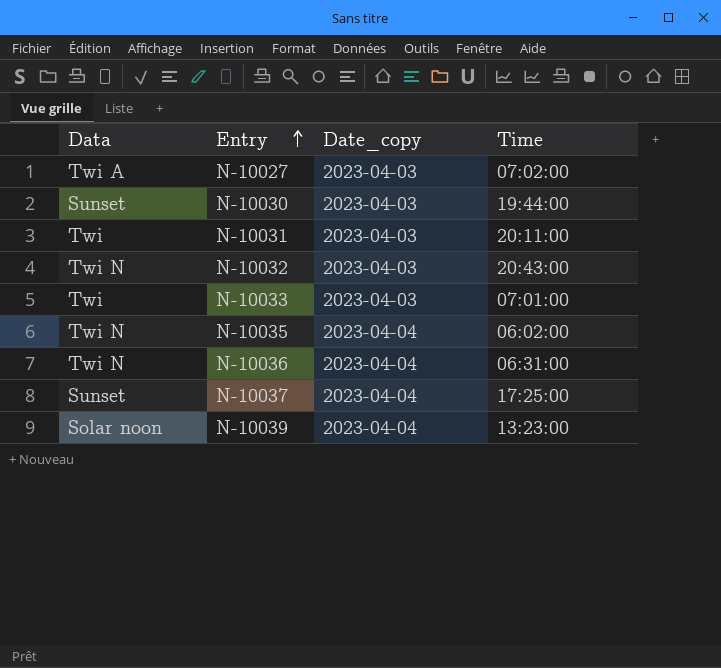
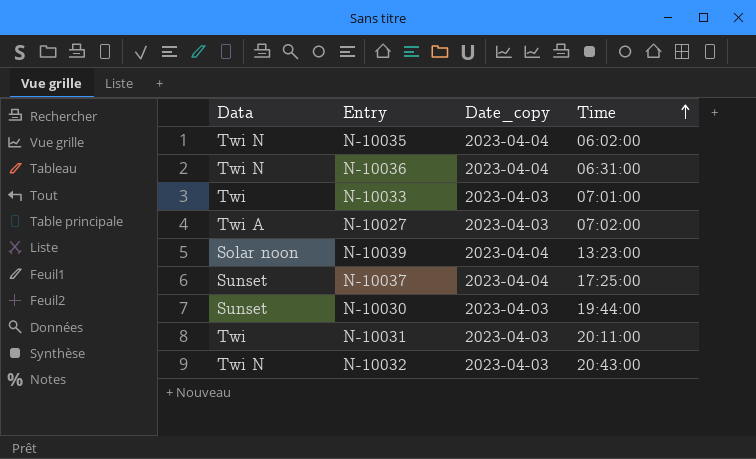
row order: Entry ascending -> Time ascending

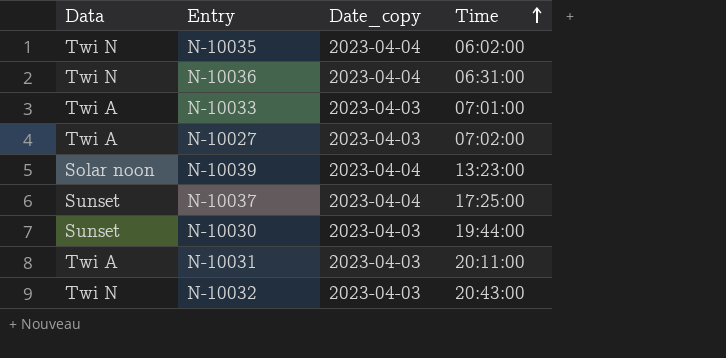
N-10033 | Data: Twi -> Twi A
N-10031 | Data: Twi -> Twi A

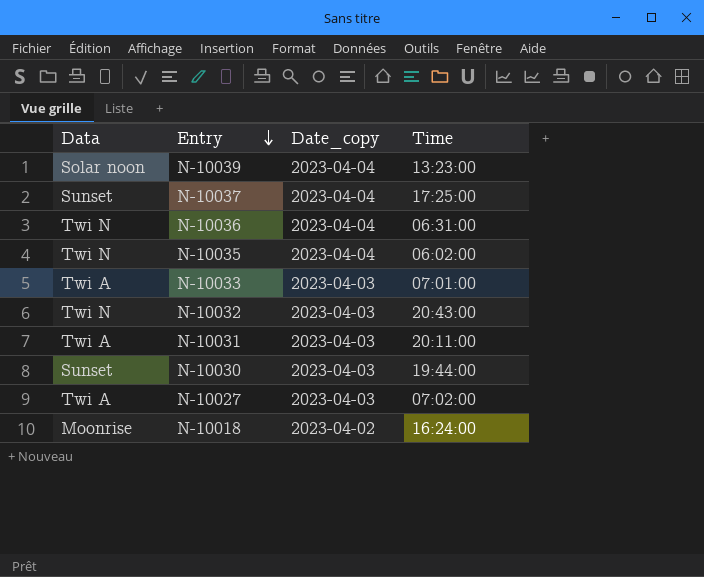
row order: Time ascending -> Entry descending
row N-10018: none -> Moonrise | 2023-04-02 | 16:24:00

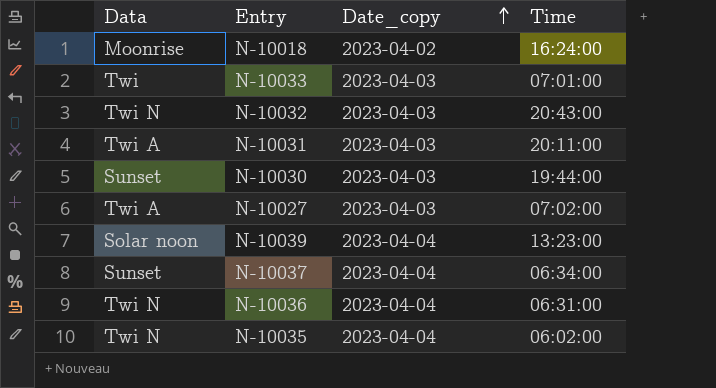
row order: Entry descending -> Date_copy ascending
N-10033 | Data: Twi A -> Twi
N-10037 | Time: 17:25:00 -> 06:34:00

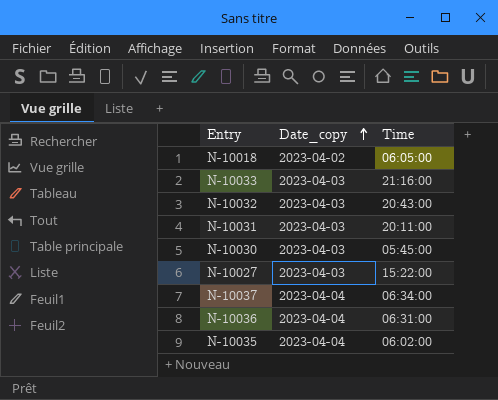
column Data | position: 1 -> none
row N-10039: Solar noon | 2023-04-04 | 13:23:00 -> none
N-10018 | Time: 16:24:00 -> 06:05:00
N-10033 | Time: 07:01:00 -> 21:16:00
N-10030 | Time: 19:44:00 -> 05:45:00
N-10027 | Time: 07:02:00 -> 15:22:00

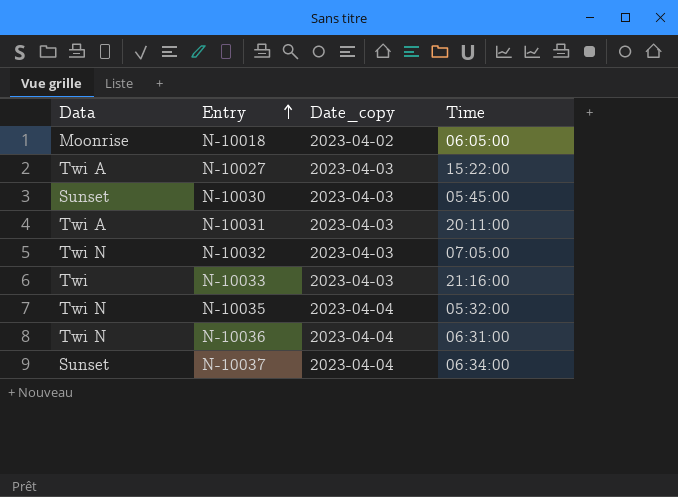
row order: Date_copy ascending -> Entry ascending
column Data | position: none -> 1
N-10032 | Time: 20:43:00 -> 07:05:00
N-10035 | Time: 06:02:00 -> 05:32:00

